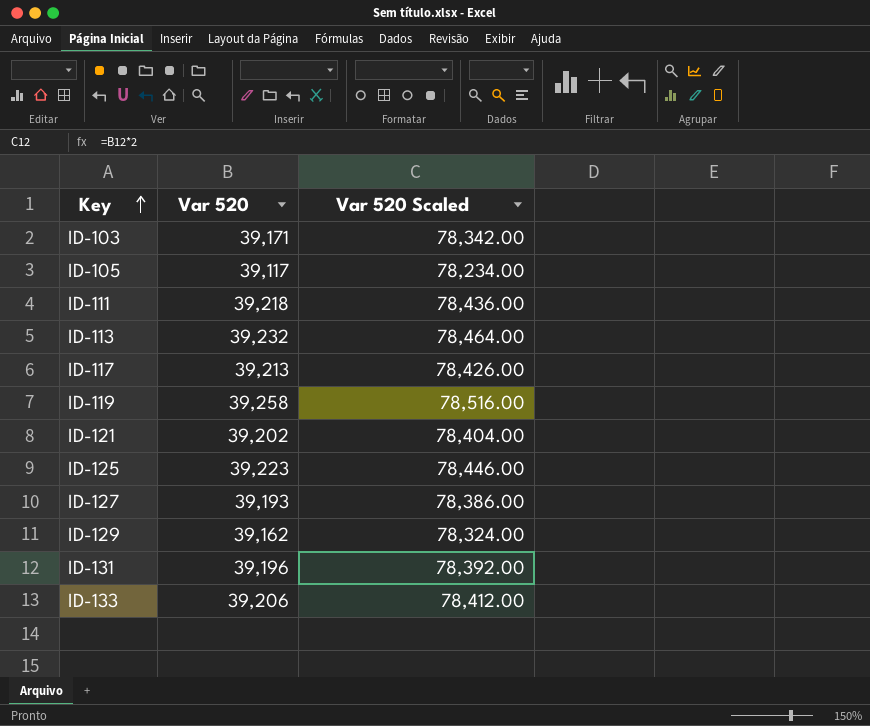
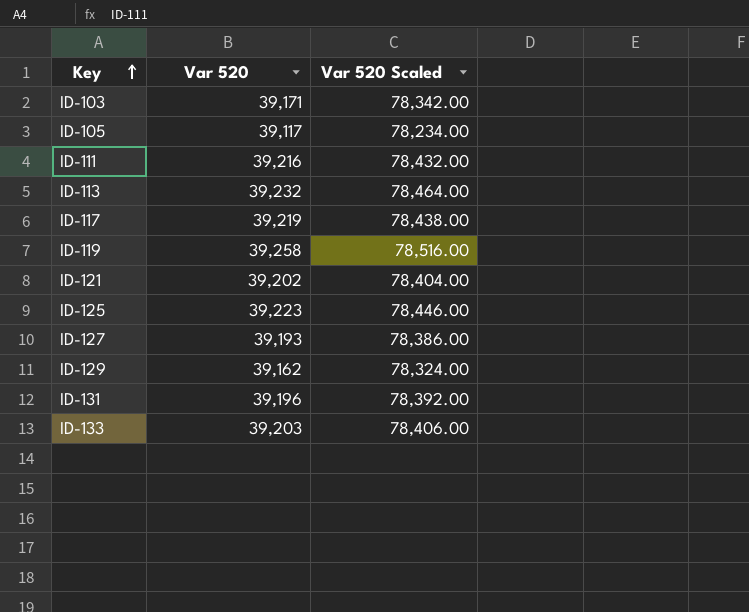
ID-111 | Var 520: 39,218 -> 39,216
ID-111 | Var 520 Scaled: 78,436.00 -> 78,432.00
ID-117 | Var 520: 39,213 -> 39,219
ID-117 | Var 520 Scaled: 78,426.00 -> 78,438.00
ID-133 | Var 520: 39,206 -> 39,203
ID-133 | Var 520 Scaled: 78,412.00 -> 78,406.00

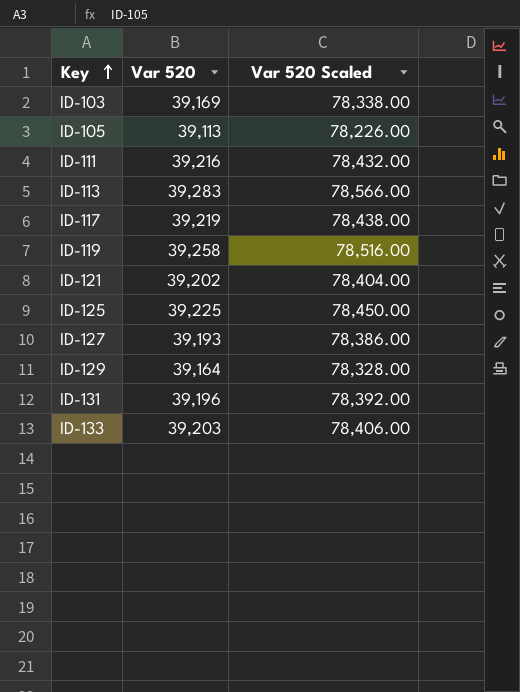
ID-103 | Var 520: 39,171 -> 39,169
ID-103 | Var 520 Scaled: 78,342.00 -> 78,338.00
ID-105 | Var 520: 39,117 -> 39,113
ID-105 | Var 520 Scaled: 78,234.00 -> 78,226.00
ID-113 | Var 520: 39,232 -> 39,283
ID-113 | Var 520 Scaled: 78,464.00 -> 78,566.00
ID-125 | Var 520: 39,223 -> 39,225
ID-125 | Var 520 Scaled: 78,446.00 -> 78,450.00
ID-129 | Var 520: 39,162 -> 39,164
ID-129 | Var 520 Scaled: 78,324.00 -> 78,328.00

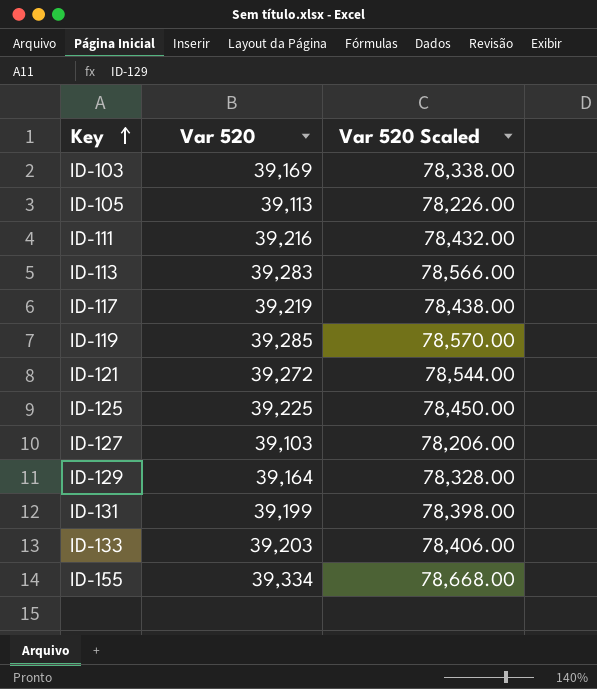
ID-119 | Var 520: 39,258 -> 39,285
ID-119 | Var 520 Scaled: 78,516.00 -> 78,570.00
ID-121 | Var 520: 39,202 -> 39,272
ID-121 | Var 520 Scaled: 78,404.00 -> 78,544.00
ID-127 | Var 520: 39,193 -> 39,103
ID-127 | Var 520 Scaled: 78,386.00 -> 78,206.00
ID-131 | Var 520: 39,196 -> 39,199
ID-131 | Var 520 Scaled: 78,392.00 -> 78,398.00
row ID-155: none -> 39,334 | 78,668.00

